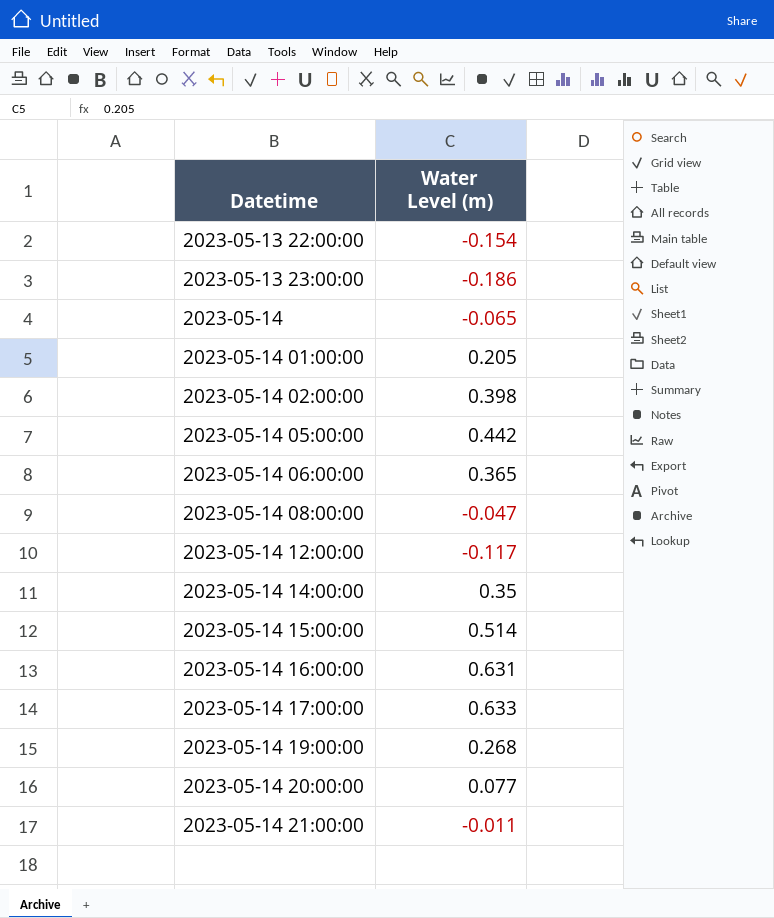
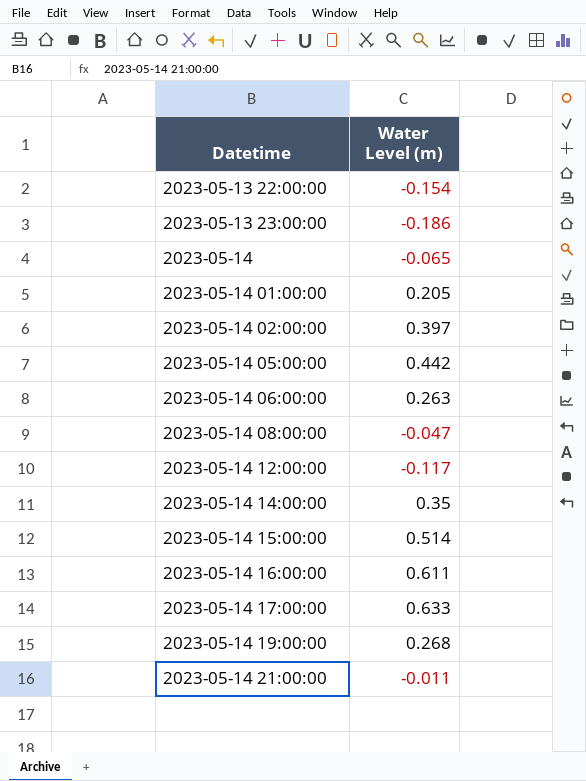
row 2023-05-14 20:00:00: 0.077 -> none
2023-05-14 02:00:00 | Water Level (m): 0.398 -> 0.397
2023-05-14 06:00:00 | Water Level (m): 0.365 -> 0.263
2023-05-14 16:00:00 | Water Level (m): 0.631 -> 0.611

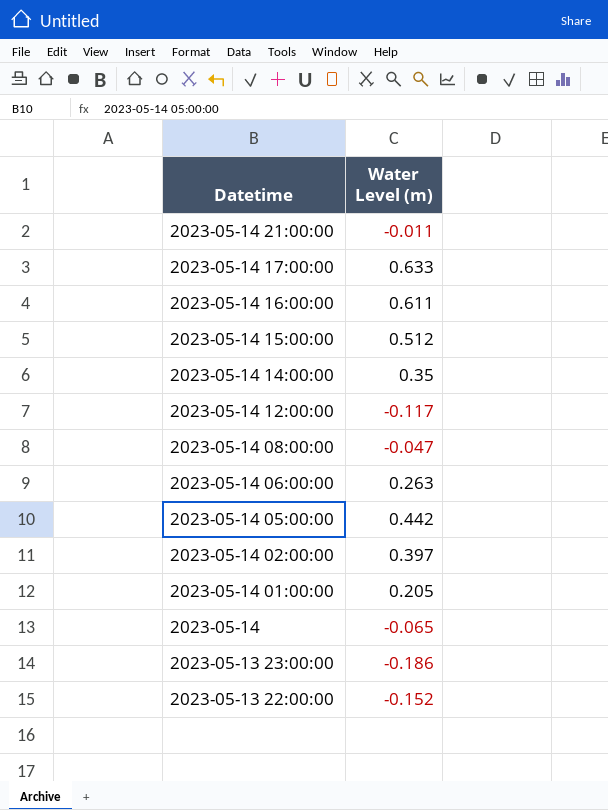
row order: Datetime ascending -> Datetime descending
row 2023-05-14 19:00:00: 0.268 -> none
2023-05-14 15:00:00 | Water Level (m): 0.514 -> 0.512
2023-05-13 22:00:00 | Water Level (m): -0.154 -> -0.152

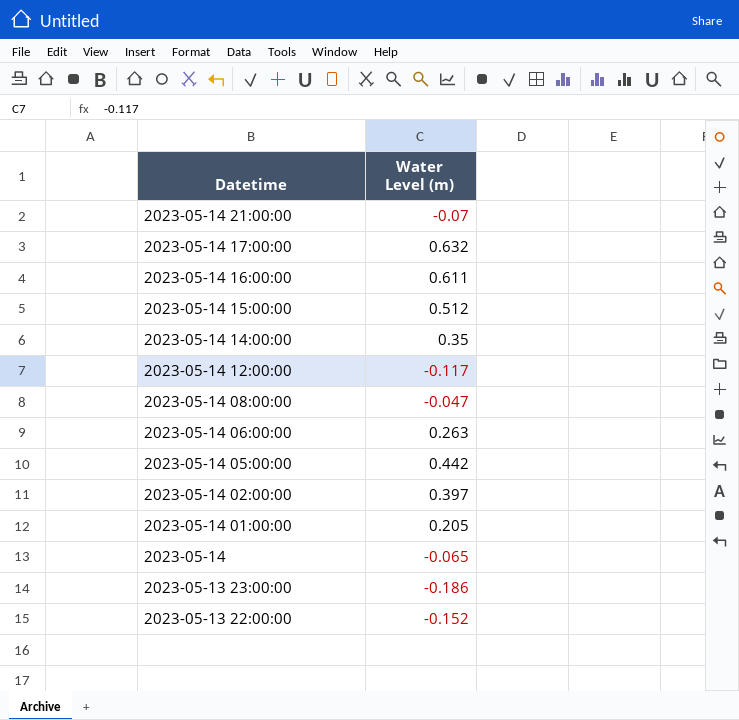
2023-05-14 21:00:00 | Water Level (m): -0.011 -> -0.07
2023-05-14 17:00:00 | Water Level (m): 0.633 -> 0.632

